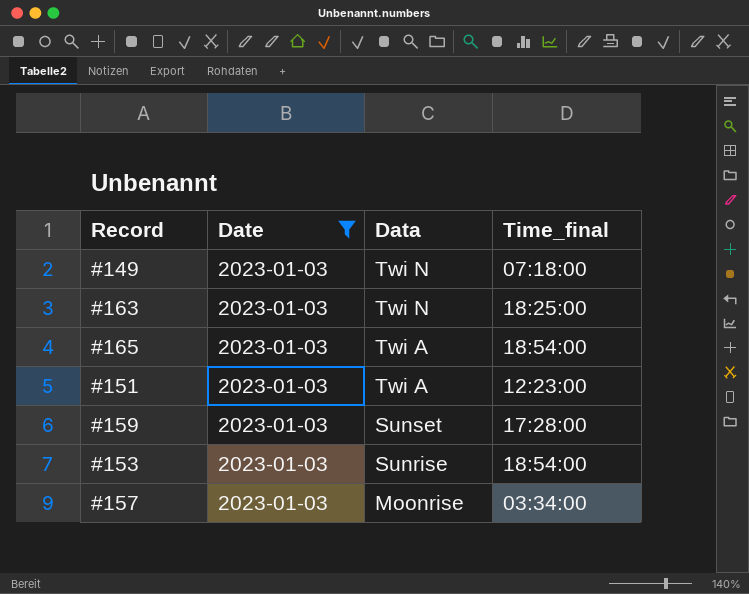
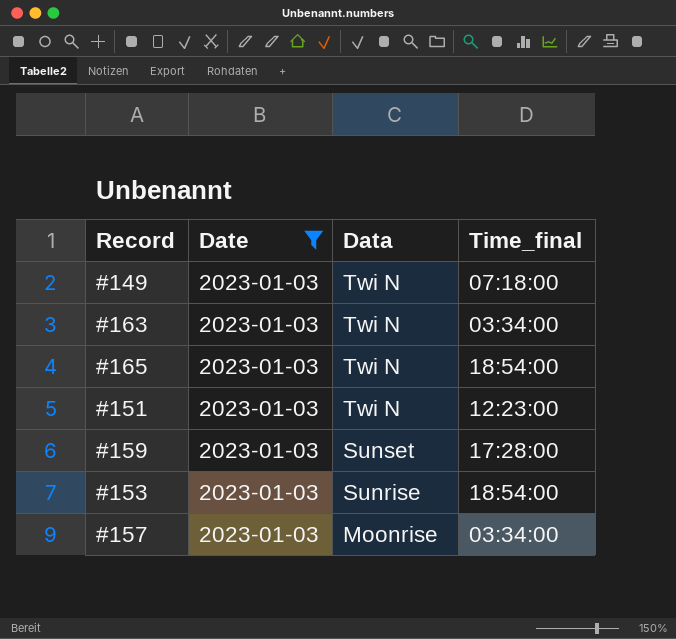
#163 | Time_final: 18:25:00 -> 03:34:00
#165 | Data: Twi A -> Twi N
#151 | Data: Twi A -> Twi N

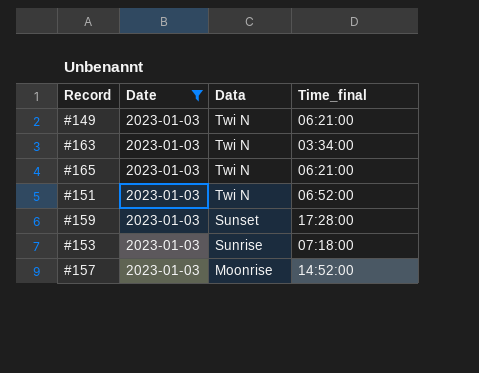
#149 | Time_final: 07:18:00 -> 06:21:00
#165 | Time_final: 18:54:00 -> 06:21:00
#151 | Time_final: 12:23:00 -> 06:52:00
#153 | Time_final: 18:54:00 -> 07:18:00
#157 | Time_final: 03:34:00 -> 14:52:00

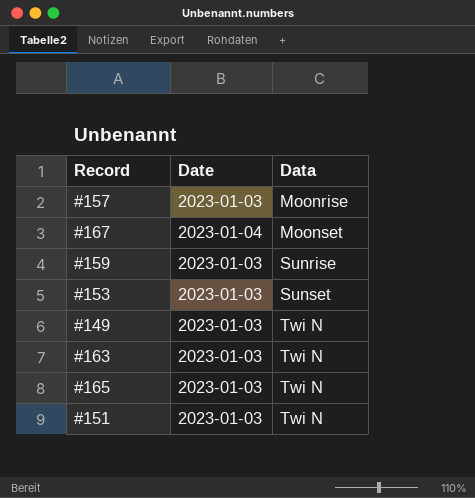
filter: Date = 2023-01-03 -> none
row order: Data descending -> Data ascending
column Time_final | position: 4 -> none
#159 | Data: Sunset -> Sunrise
#153 | Data: Sunrise -> Sunset

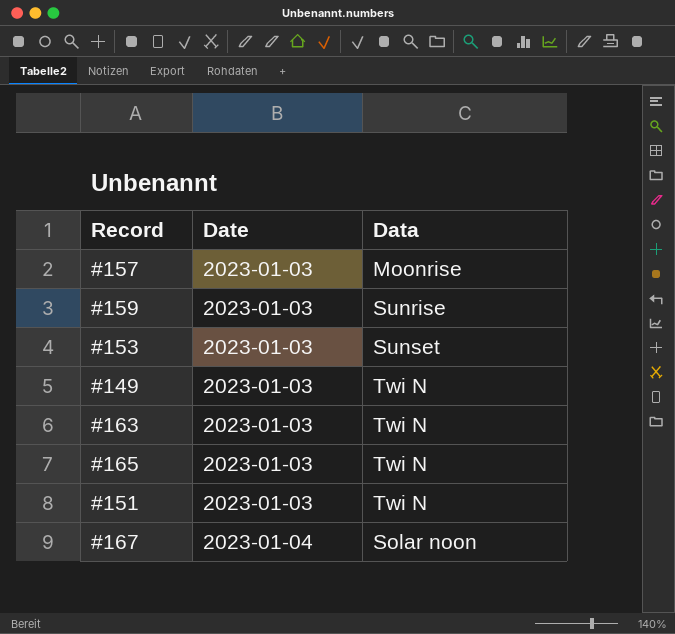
row order: Data ascending -> Date ascending
#167 | Data: Moonset -> Solar noon

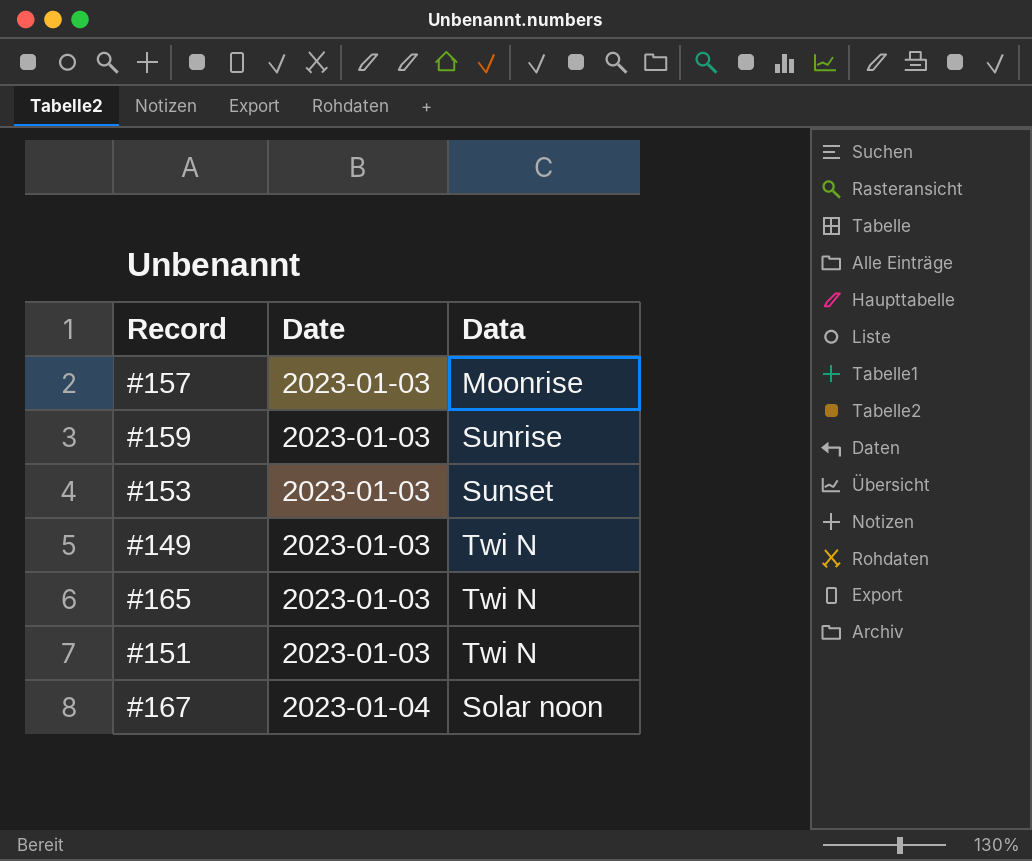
row #163: 2023-01-03 | Twi N -> none

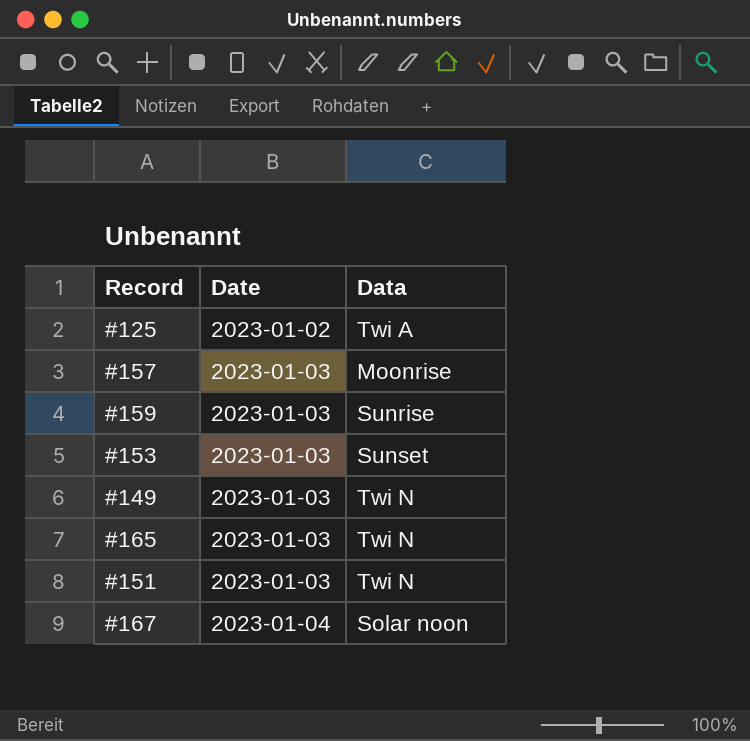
row #125: none -> 2023-01-02 | Twi A

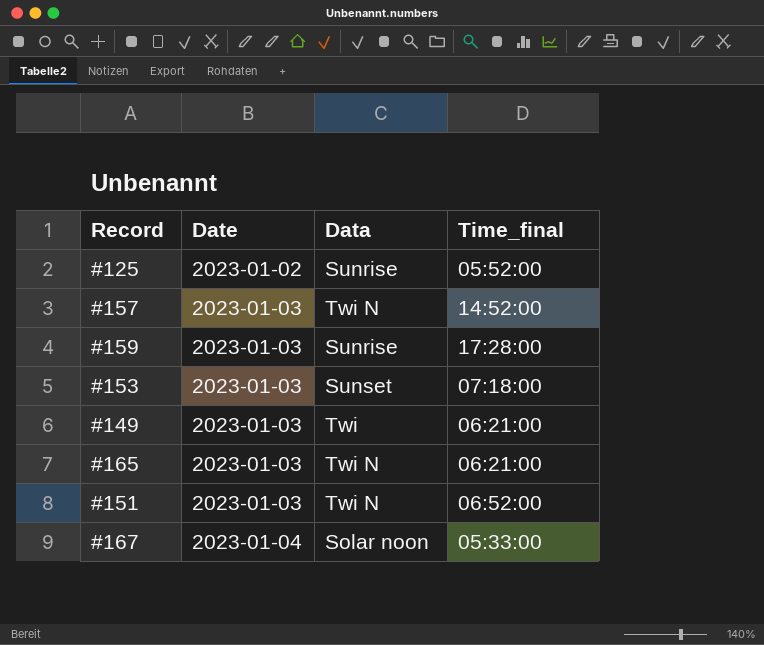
column Time_final | position: none -> 4
#125 | Data: Twi A -> Sunrise
#157 | Data: Moonrise -> Twi N
#149 | Data: Twi N -> Twi

